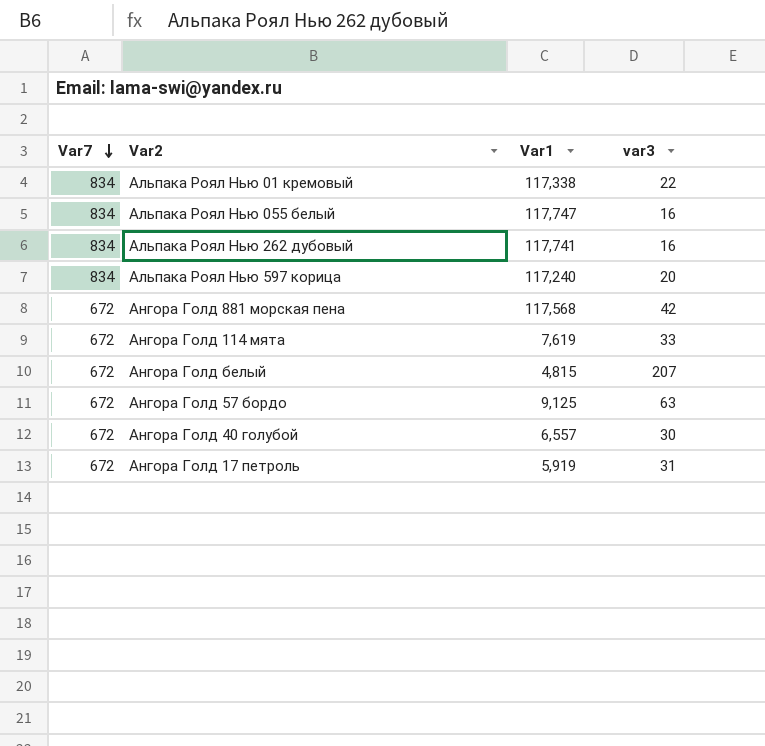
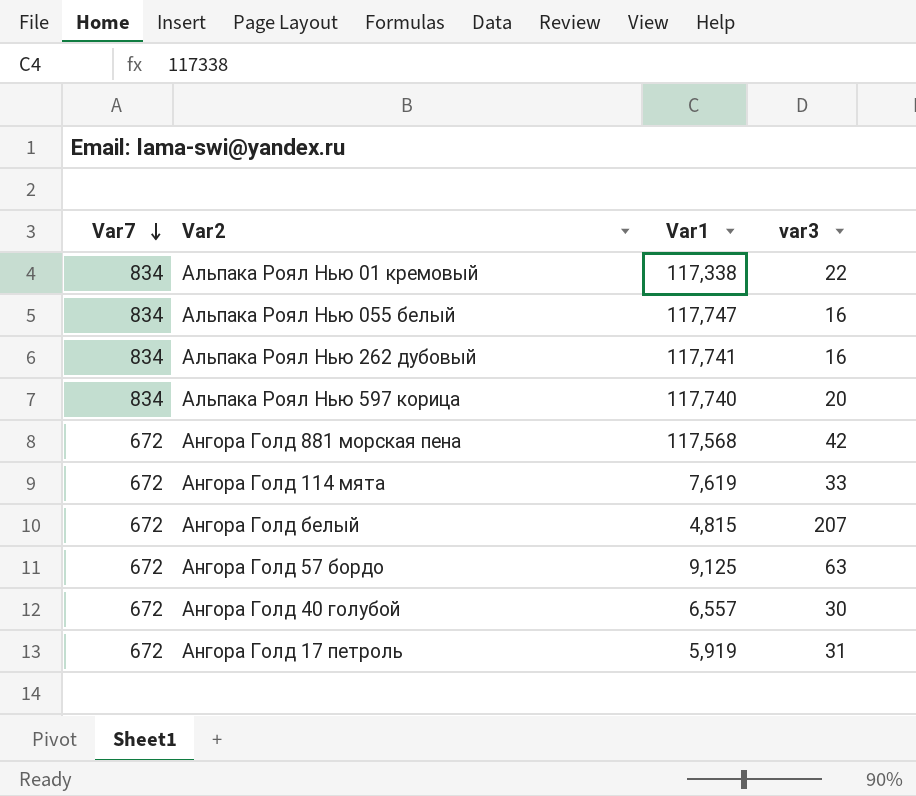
Альпака Роял Нью 597 корица | Var1: 117,240 -> 117,740

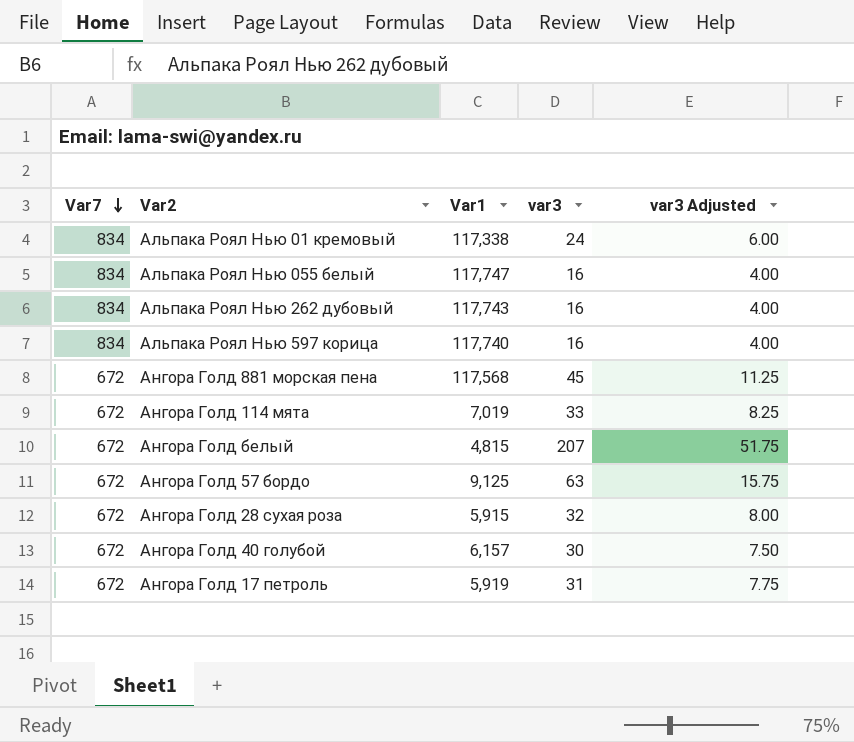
column var3 Adjusted | formula: none -> [var3] * 0.25
Альпака Роял Нью 01 кремовый | var3: 22 -> 24
Альпака Роял Нью 262 дубовый | Var1: 117,741 -> 117,743
Альпака Роял Нью 597 корица | var3: 20 -> 16
Ангора Голд 881 морская пена | var3: 42 -> 45
Ангора Голд 114 мята | Var1: 7,619 -> 7,019
row Ангора Голд 28 сухая роза: none -> 672 | 5,915 | 32 | 8.00
Ангора Голд 40 голубой | Var1: 6,557 -> 6,157

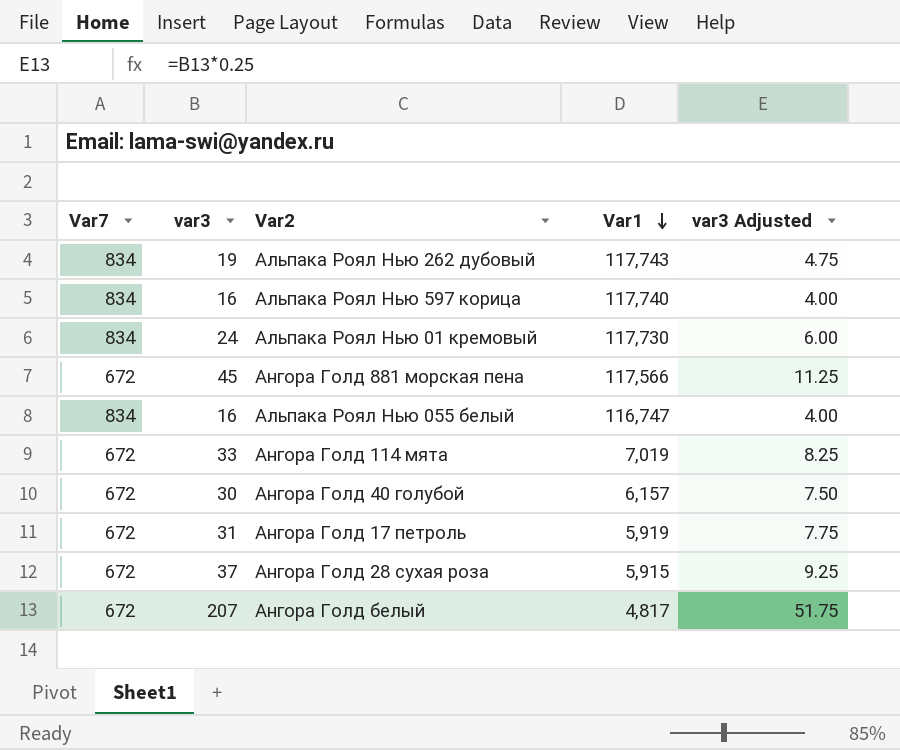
row order: Var7 descending -> Var1 descending
column var3 | position: 4 -> 2
row Ангора Голд 57 бордо: 672 | 9,125 | 63 | 15.75 -> none
Альпака Роял Нью 262 дубовый | var3: 16 -> 19
Альпака Роял Нью 262 дубовый | var3 Adjusted: 4.00 -> 4.75
Альпака Роял Нью 01 кремовый | Var1: 117,338 -> 117,730
Ангора Голд 881 морская пена | Var1: 117,568 -> 117,566
Альпака Роял Нью 055 белый | Var1: 117,747 -> 116,747
Ангора Голд 28 сухая роза | var3: 32 -> 37
Ангора Голд 28 сухая роза | var3 Adjusted: 8.00 -> 9.25
Ангора Голд белый | Var1: 4,815 -> 4,817

